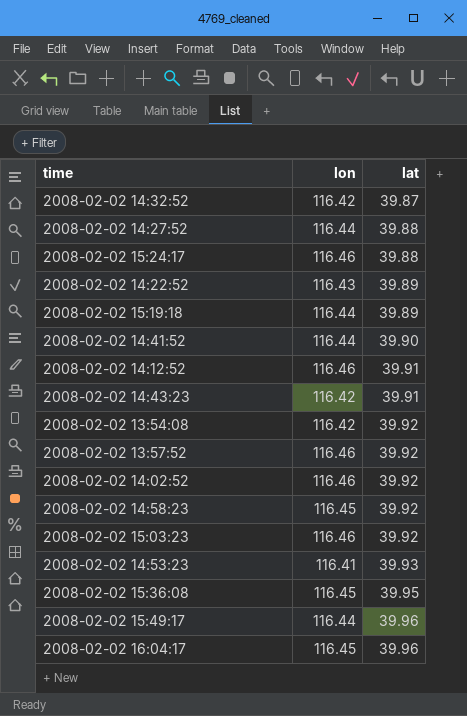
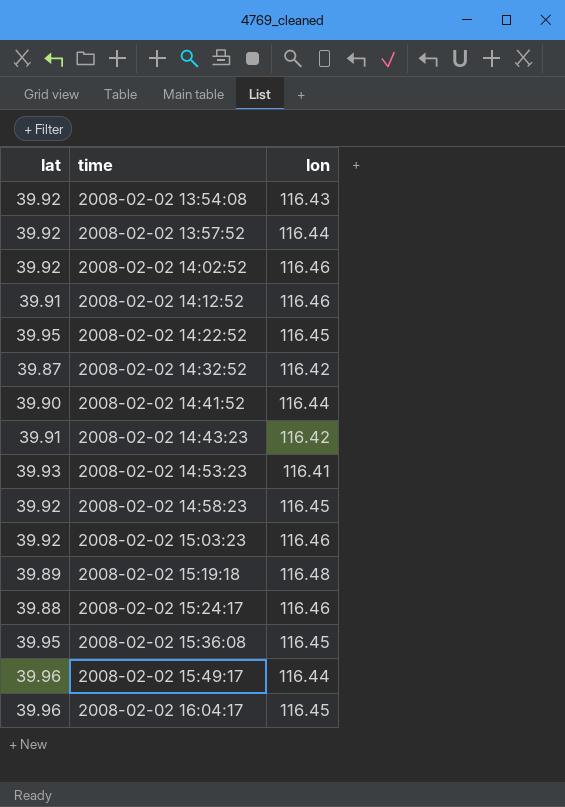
row order: lat ascending -> time ascending
column lat | position: 3 -> 1
row 2008-02-02 14:27:52: 116.44 | 39.88 -> none
2008-02-02 13:54:08 | lon: 116.42 -> 116.43
2008-02-02 13:57:52 | lon: 116.46 -> 116.44
2008-02-02 14:22:52 | lat: 39.89 -> 39.95
2008-02-02 14:22:52 | lon: 116.43 -> 116.45
2008-02-02 15:19:18 | lon: 116.44 -> 116.48

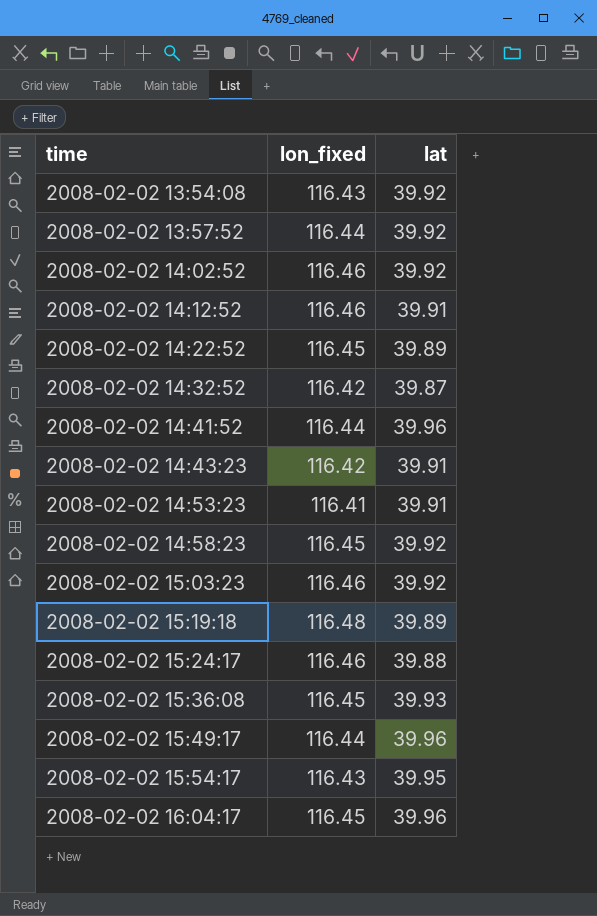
column name: lon -> lon_fixed
column lat | position: 1 -> 3
2008-02-02 14:22:52 | lat: 39.95 -> 39.89
2008-02-02 14:41:52 | lat: 39.90 -> 39.96
2008-02-02 14:53:23 | lat: 39.93 -> 39.91
2008-02-02 15:36:08 | lat: 39.95 -> 39.93
row 2008-02-02 15:54:17: none -> 116.43 | 39.95

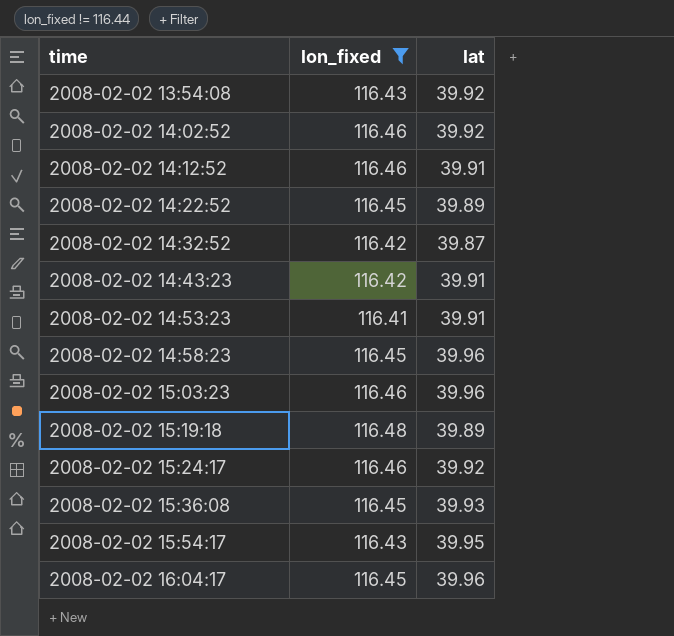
filter: none -> lon_fixed != 116.44
2008-02-02 14:58:23 | lat: 39.92 -> 39.96
2008-02-02 15:03:23 | lat: 39.92 -> 39.96
2008-02-02 15:24:17 | lat: 39.88 -> 39.92

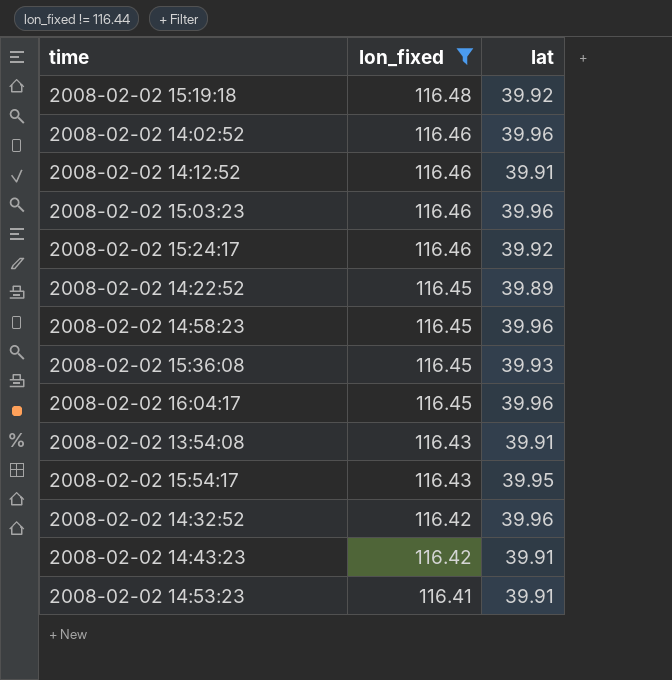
row order: time ascending -> lon_fixed descending
2008-02-02 15:19:18 | lat: 39.89 -> 39.92
2008-02-02 14:02:52 | lat: 39.92 -> 39.96
2008-02-02 13:54:08 | lat: 39.92 -> 39.91
2008-02-02 14:32:52 | lat: 39.87 -> 39.96

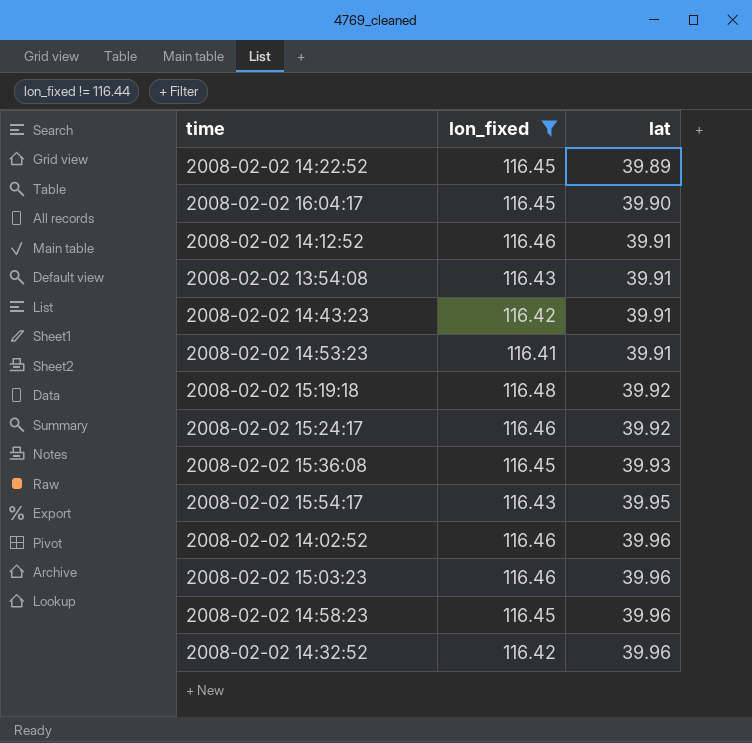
row order: lon_fixed descending -> lat ascending
2008-02-02 16:04:17 | lat: 39.96 -> 39.90

